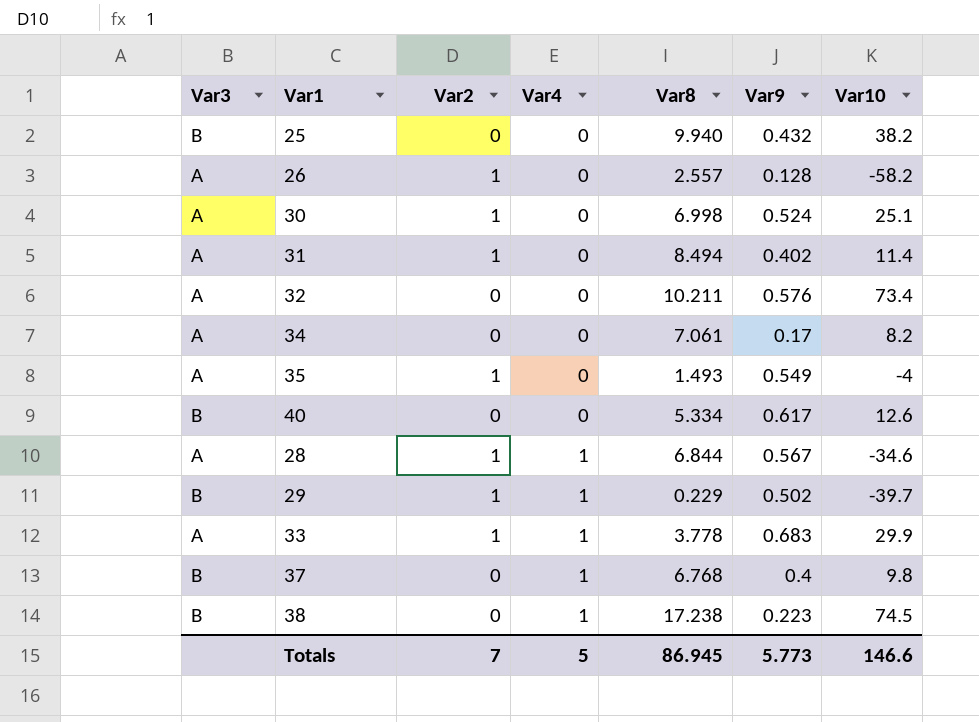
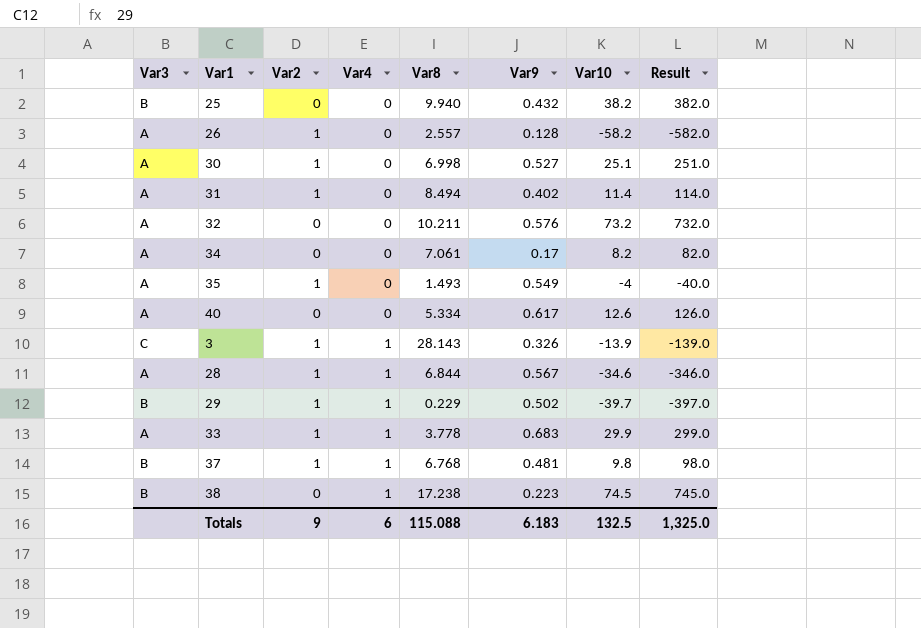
column Result | formula: none -> [Var10] * 10
30 | Var9: 0.524 -> 0.527
32 | Var10: 73.4 -> 73.2
40 | Var3: B -> A
row 3: none -> C | 1 | 1 | 28.143 | 0.326 | -13.9 | -139.0
37 | Var2: 0 -> 1
37 | Var9: 0.4 -> 0.481
Totals | Var2: 7 -> 9
Totals | Var4: 5 -> 6
Totals | Var8: 86.945 -> 115.088
Totals | Var9: 5.773 -> 6.183
Totals | Var10: 146.6 -> 132.5

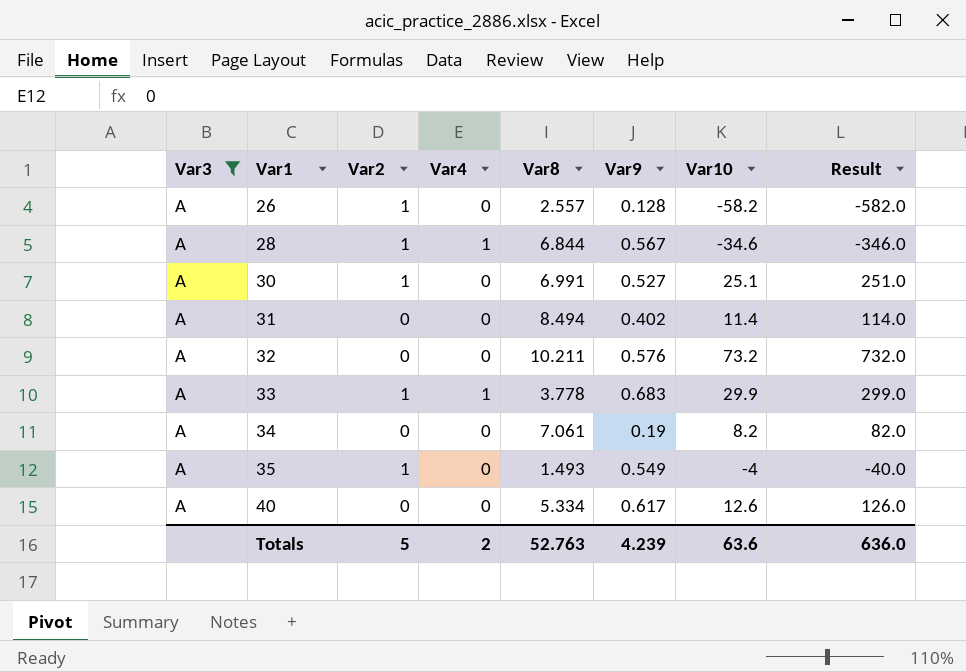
filter: none -> Var3 = A
row order: Var4 ascending -> Var1 ascending
30 | Var8: 6.998 -> 6.991
31 | Var2: 1 -> 0
34 | Var9: 0.17 -> 0.19
Totals | Var2: 9 -> 5
Totals | Var4: 6 -> 2
Totals | Var8: 115.088 -> 52.763
Totals | Var9: 6.183 -> 4.239
Totals | Var10: 132.5 -> 63.6
Totals | Result: 1,325.0 -> 636.0

